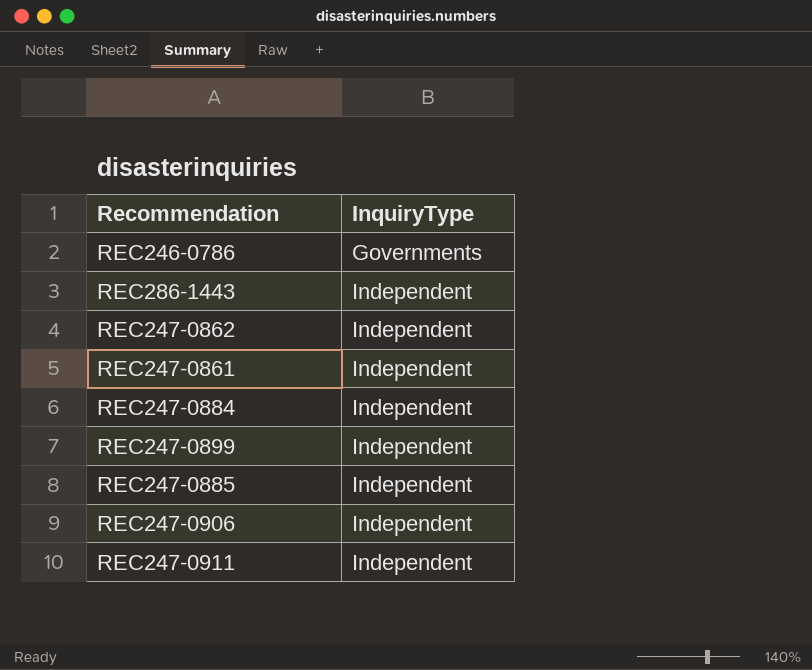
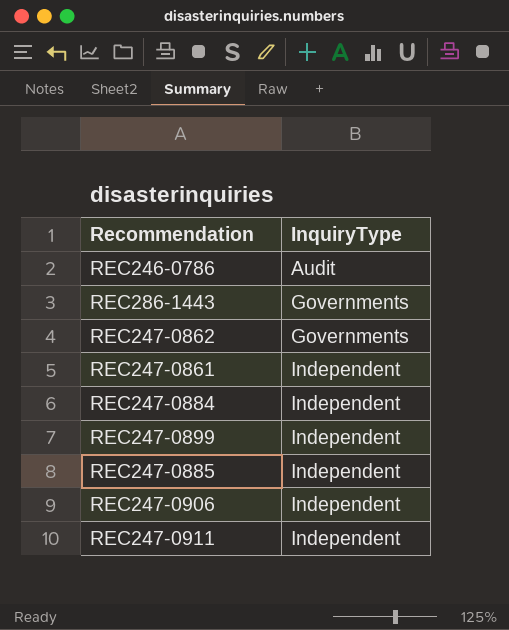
REC246-0786 | InquiryType: Governments -> Audit
REC286-1443 | InquiryType: Independent -> Governments
REC247-0862 | InquiryType: Independent -> Governments

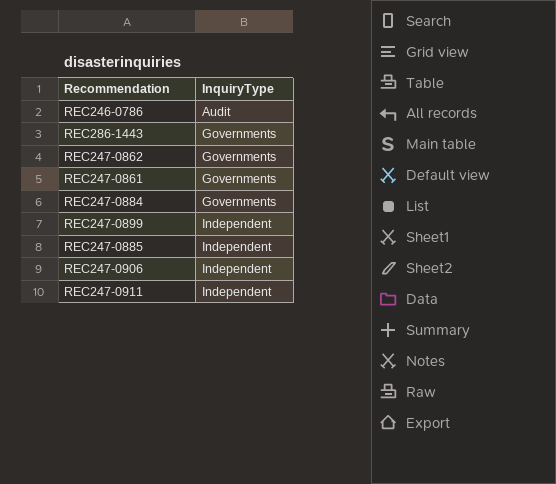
REC247-0861 | InquiryType: Independent -> Governments
REC247-0884 | InquiryType: Independent -> Governments

